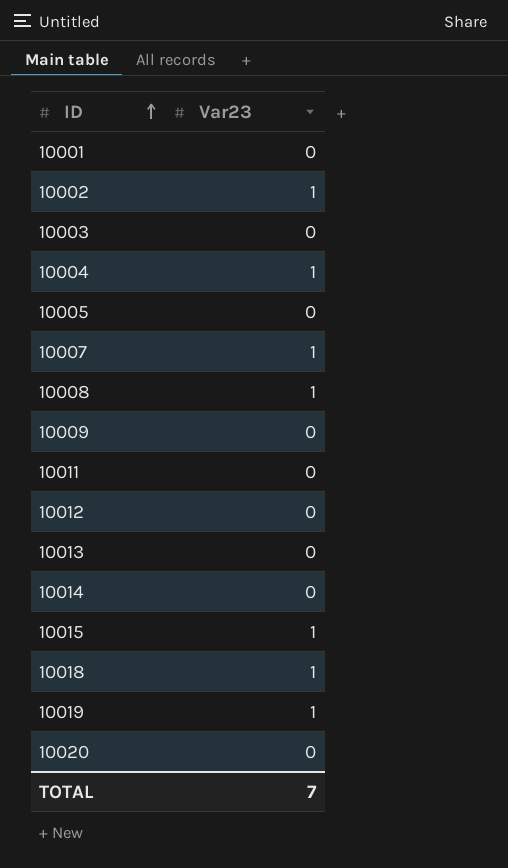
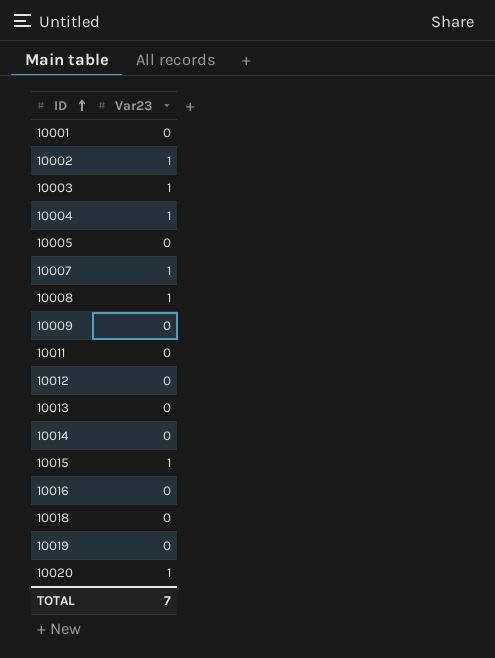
10003 | Var23: 0 -> 1
row 10016: none -> 0
10018 | Var23: 1 -> 0
10019 | Var23: 1 -> 0
10020 | Var23: 0 -> 1

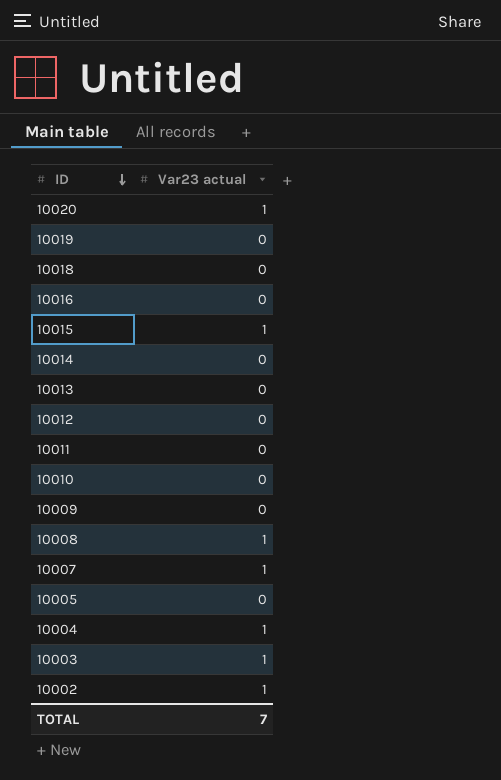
row order: ID ascending -> ID descending
column name: Var23 -> Var23 actual
row 10001: 0 -> none
row 10010: none -> 0

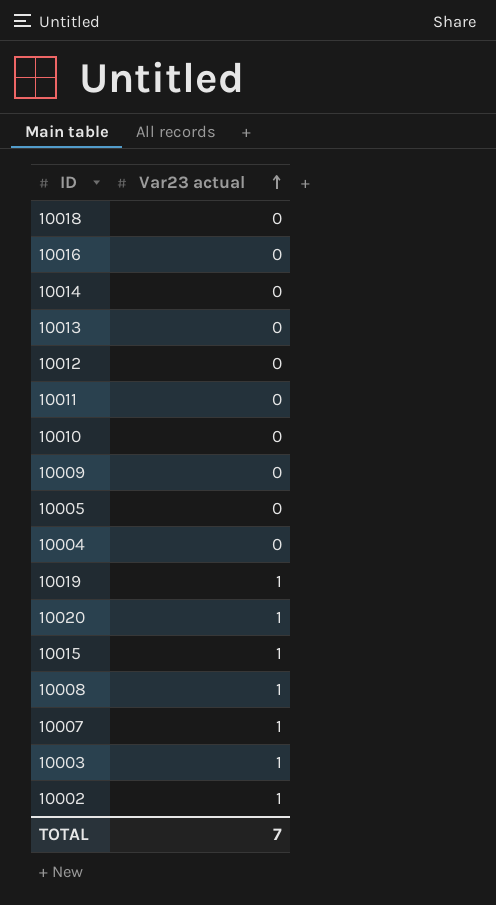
row order: ID descending -> Var23 actual ascending
10004 | Var23 actual: 1 -> 0
10019 | Var23 actual: 0 -> 1

